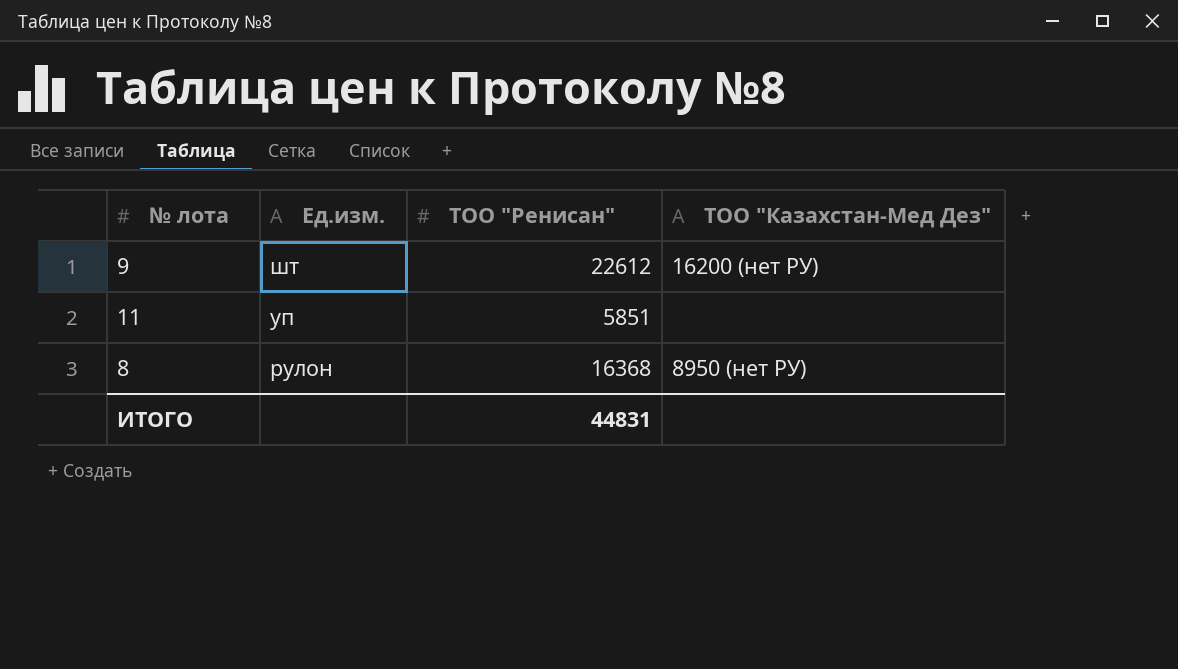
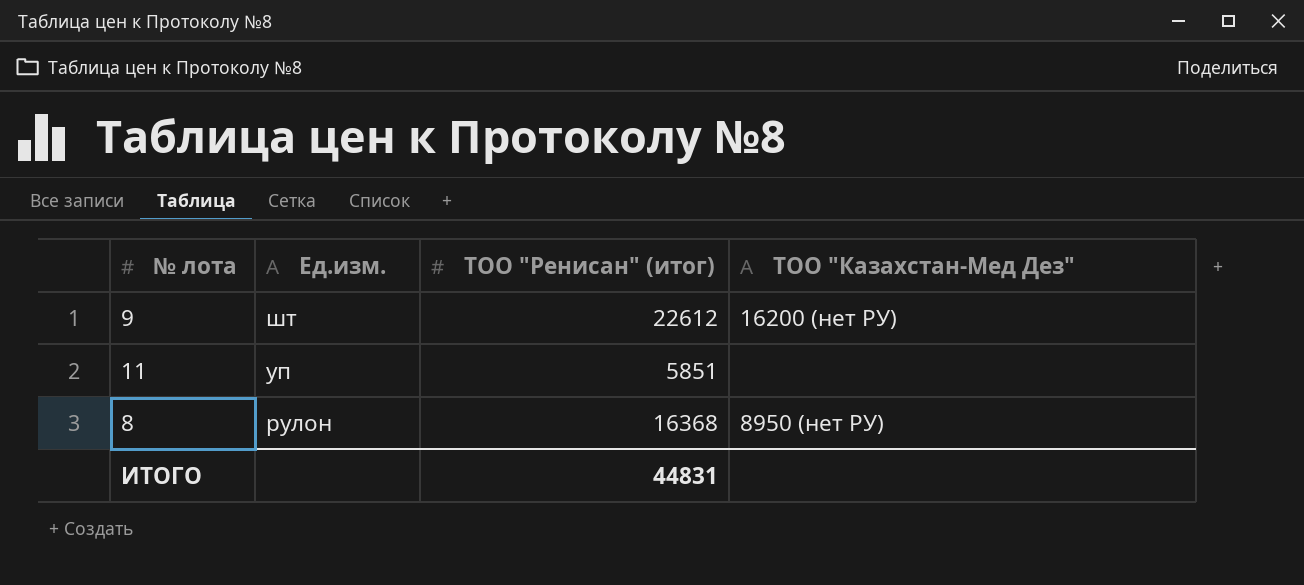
column name: ТОО "Ренисан" -> ТОО "Ренисан" (итог)

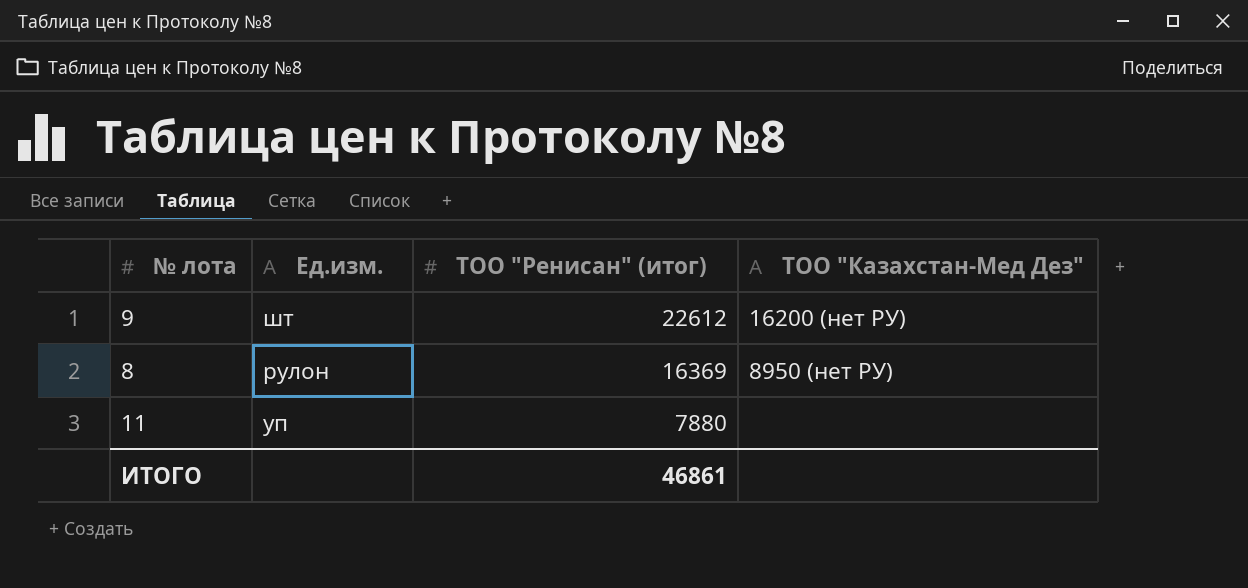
row order: Ед.изм. descending -> ТОО "Ренисан" (итог) descending
8 | ТОО "Ренисан" (итог): 16368 -> 16369
11 | ТОО "Ренисан" (итог): 5851 -> 7880
ИТОГО | ТОО "Ренисан" (итог): 44831 -> 46861

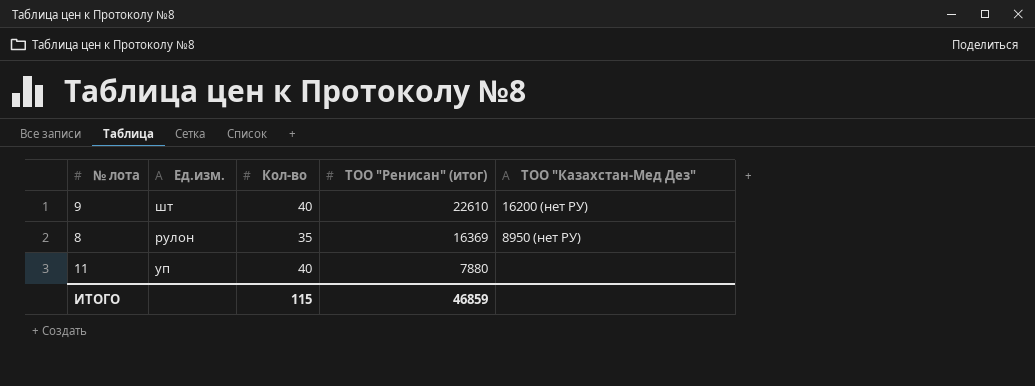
column Кол-во | position: none -> 3
9 | ТОО "Ренисан" (итог): 22612 -> 22610
ИТОГО | ТОО "Ренисан" (итог): 46861 -> 46859

